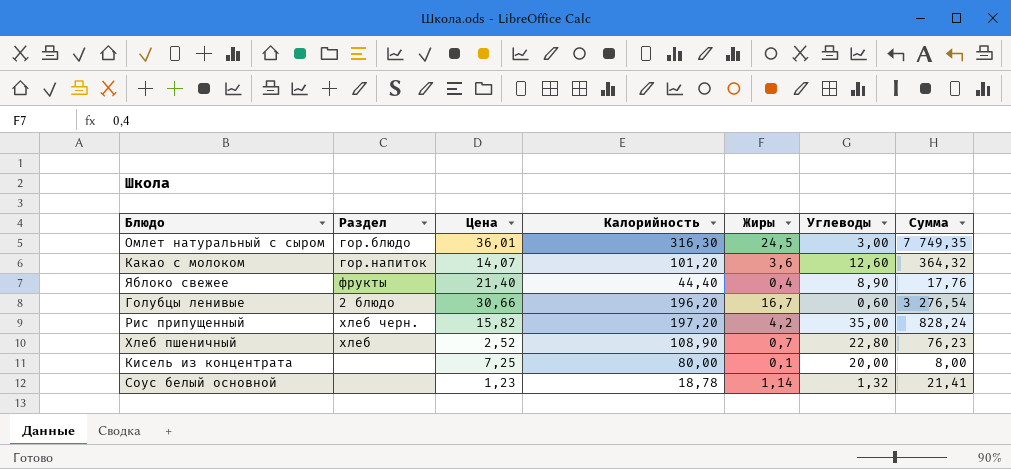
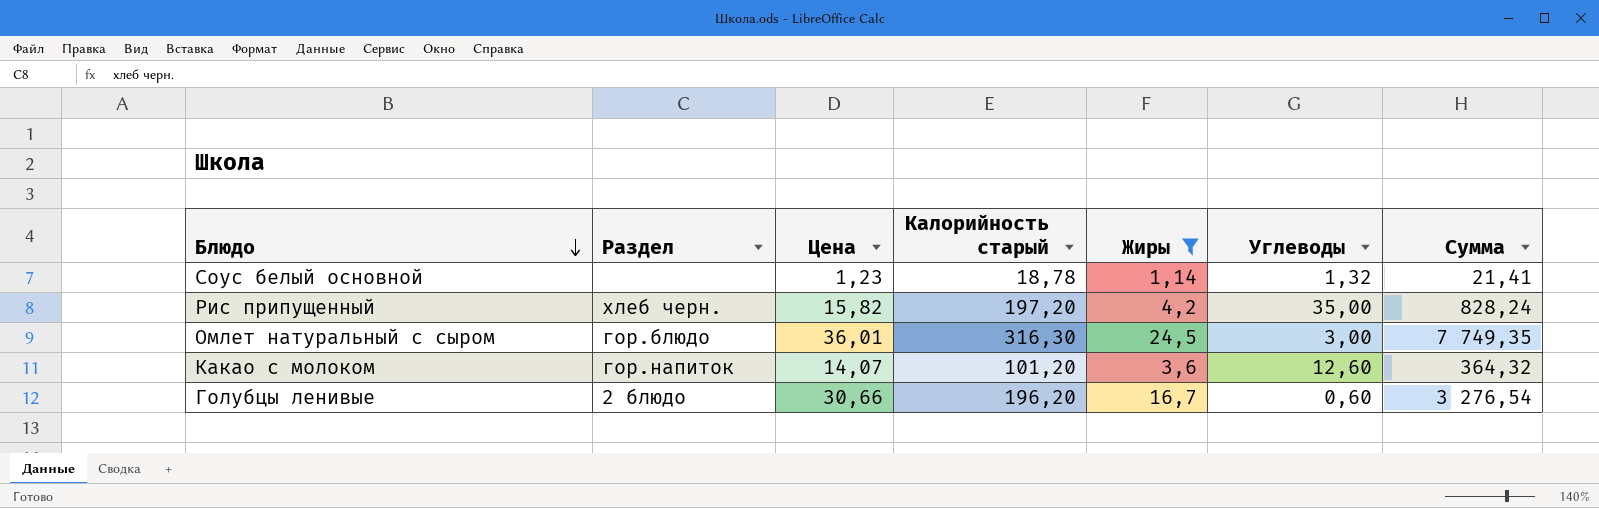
filter: none -> Жиры >= 1,14
row order: none -> Блюдо descending
column name: Калорийность -> Калорийность старый

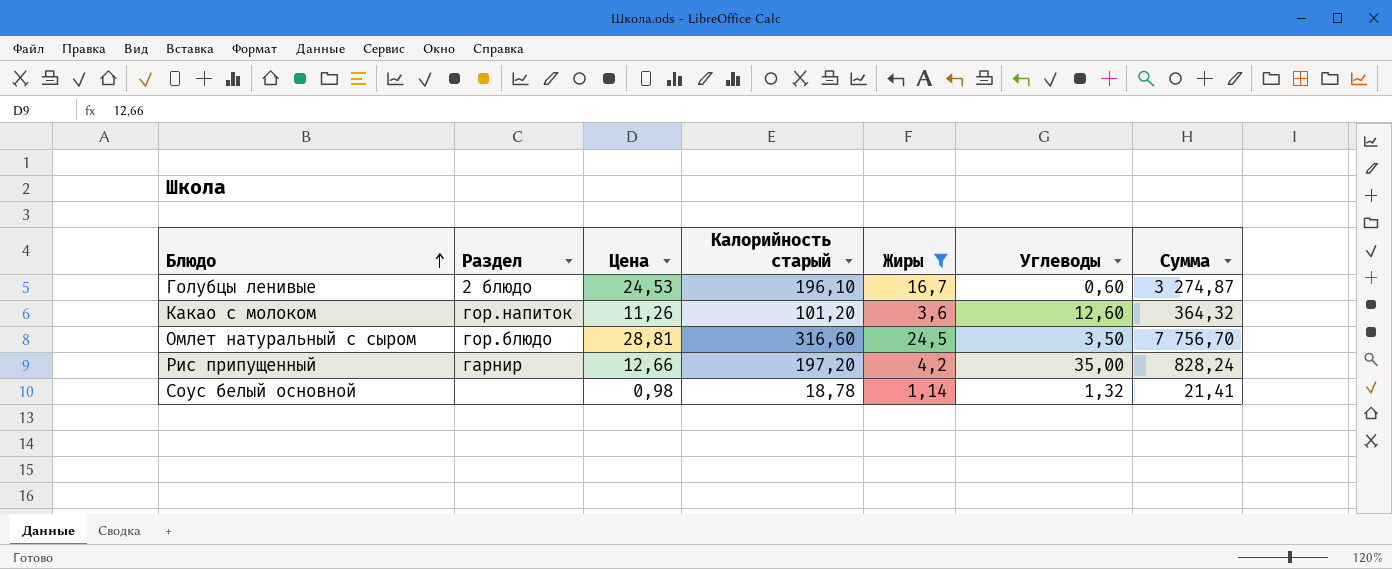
row order: Блюдо descending -> Блюдо ascending
Голубцы ленивые | Цена: 30,66 -> 24,53
Голубцы ленивые | Калорийность старый: 196,20 -> 196,10
Голубцы ленивые | Сумма: 3 276,54 -> 3 274,87
Какао с молоком | Цена: 14,07 -> 11,26
Омлет натуральный с сыром | Цена: 36,01 -> 28,81
Омлет натуральный с сыром | Калорийность старый: 316,30 -> 316,60
Омлет натуральный с сыром | Углеводы: 3,00 -> 3,50
Омлет натуральный с сыром | Сумма: 7 749,35 -> 7 756,70
Рис припущенный | Раздел: хлеб черн. -> гарнир
Рис припущенный | Цена: 15,82 -> 12,66
Соус белый основной | Цена: 1,23 -> 0,98

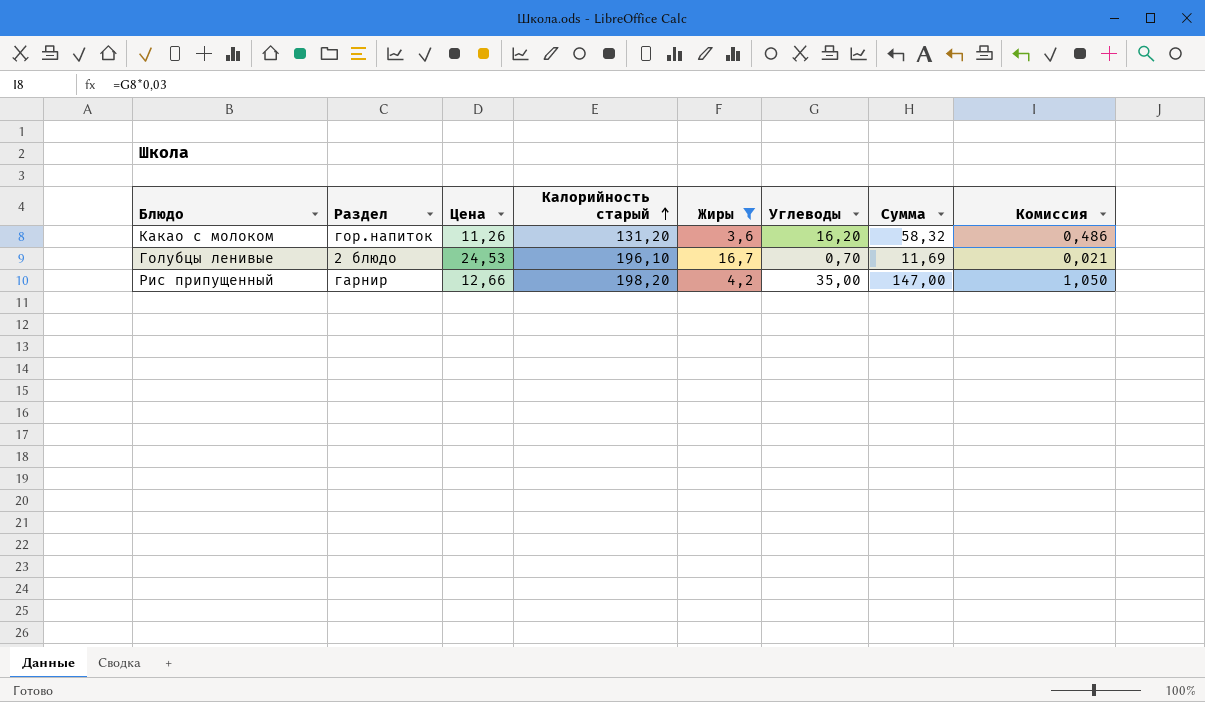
row order: Блюдо ascending -> Калорийность старый ascending
column Сумма | formula: [Калорийность старый] * [Жиры] -> [Жиры] * [Углеводы]
column Комиссия | formula: none -> [Углеводы] * 0,03
row Омлет натуральный с сыром: гор.блюдо | 28,81 | 316,60 | 24,5 | 3,50 | 7 756,70 -> none
row Соус белый основной: none | 0,98 | 18,78 | 1,14 | 1,32 | 21,41 -> none
Какао с молоком | Калорийность старый: 101,20 -> 131,20
Какао с молоком | Углеводы: 12,60 -> 16,20
Голубцы ленивые | Углеводы: 0,60 -> 0,70
Рис припущенный | Калорийность старый: 197,20 -> 198,20

